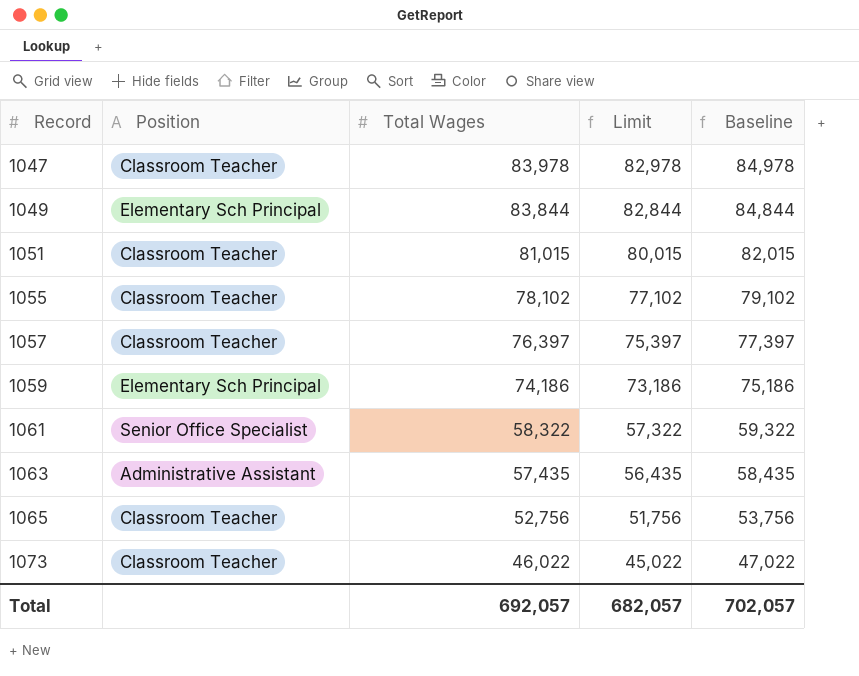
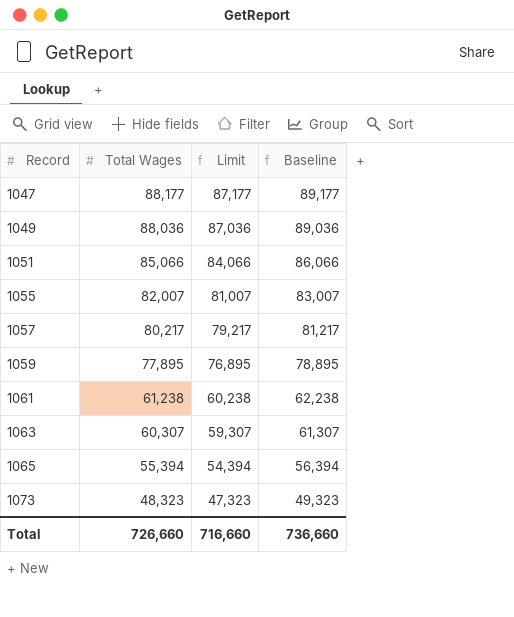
column Position | position: 2 -> none
1047 | Total Wages: 83,978 -> 88,177
1047 | Limit: 82,978 -> 87,177
1047 | Baseline: 84,978 -> 89,177
1049 | Total Wages: 83,844 -> 88,036
1049 | Limit: 82,844 -> 87,036
1049 | Baseline: 84,844 -> 89,036
1051 | Total Wages: 81,015 -> 85,066
1051 | Limit: 80,015 -> 84,066
1051 | Baseline: 82,015 -> 86,066
1055 | Total Wages: 78,102 -> 82,007
1055 | Limit: 77,102 -> 81,007
1055 | Baseline: 79,102 -> 83,007
1057 | Total Wages: 76,397 -> 80,217
1057 | Limit: 75,397 -> 79,217
1057 | Baseline: 77,397 -> 81,217
1059 | Total Wages: 74,186 -> 77,895
1059 | Limit: 73,186 -> 76,895
1059 | Baseline: 75,186 -> 78,895
1061 | Total Wages: 58,322 -> 61,238
1061 | Limit: 57,322 -> 60,238
1061 | Baseline: 59,322 -> 62,238
1063 | Total Wages: 57,435 -> 60,307
1063 | Limit: 56,435 -> 59,307
1063 | Baseline: 58,435 -> 61,307
1065 | Total Wages: 52,756 -> 55,394
1065 | Limit: 51,756 -> 54,394
1065 | Baseline: 53,756 -> 56,394
1073 | Total Wages: 46,022 -> 48,323
1073 | Limit: 45,022 -> 47,323
1073 | Baseline: 47,022 -> 49,323
Total | Total Wages: 692,057 -> 726,660
Total | Limit: 682,057 -> 716,660
Total | Baseline: 702,057 -> 736,660

